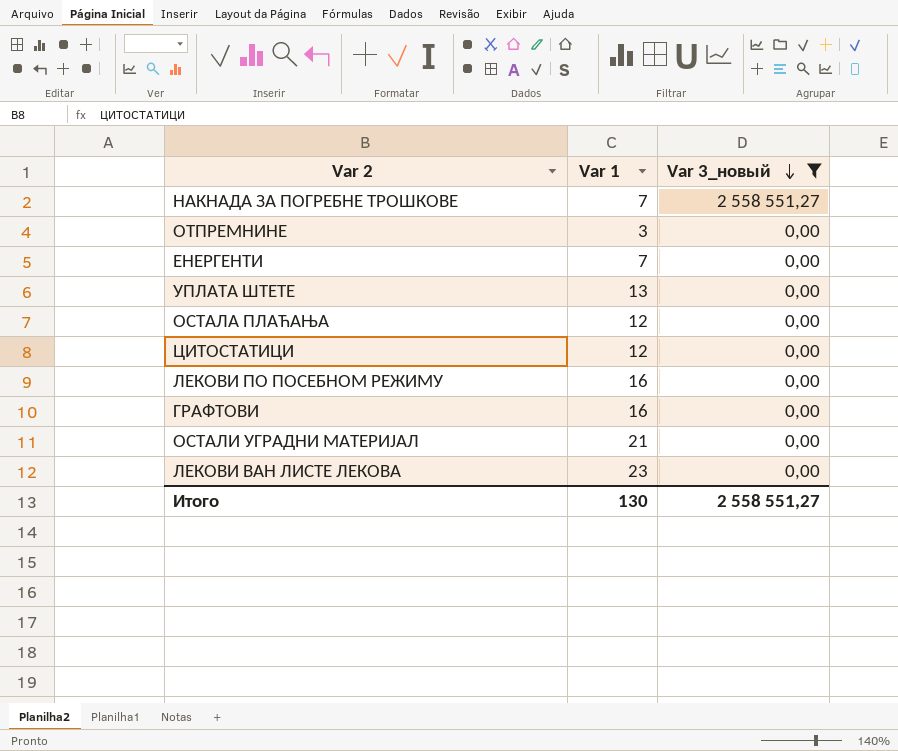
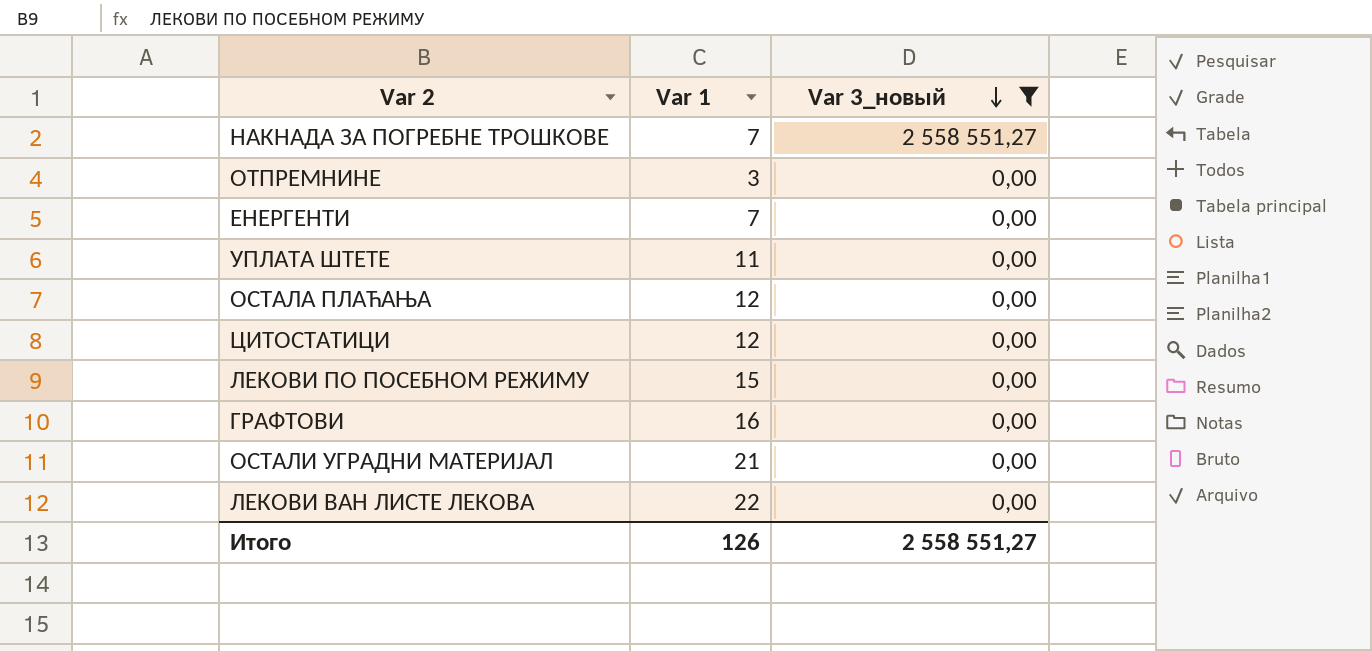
УПЛАТА ШТЕТЕ | Var 1: 13 -> 11
ЛЕКОВИ ПО ПОСЕБНОМ РЕЖИМУ | Var 1: 16 -> 15
ЛЕКОВИ ВАН ЛИСТЕ ЛЕКОВА | Var 1: 23 -> 22
Итого | Var 1: 130 -> 126

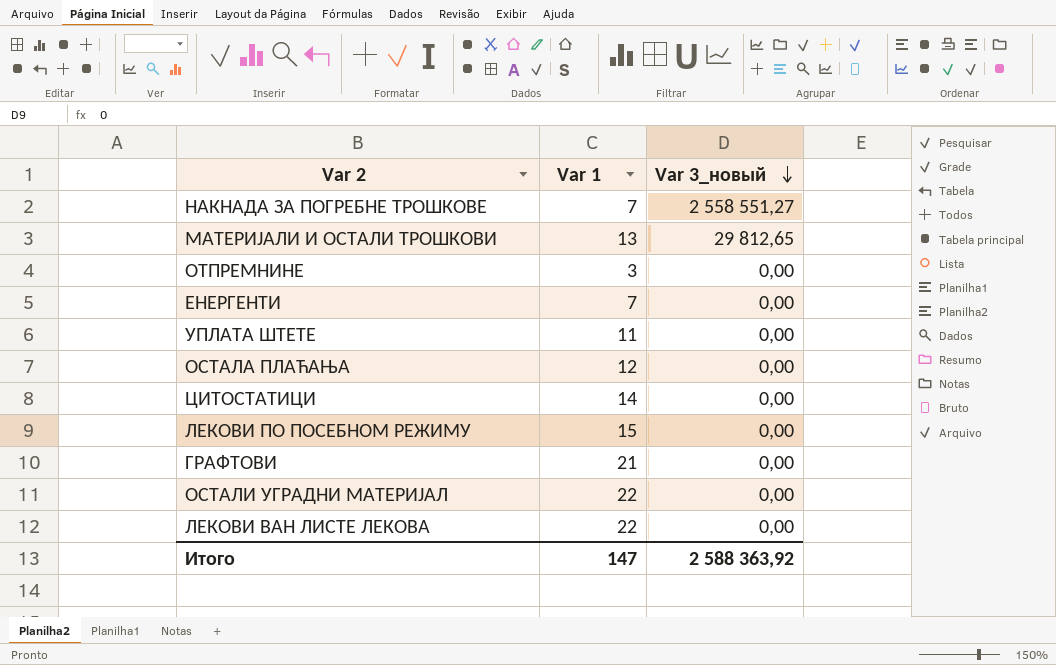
filter: Var 3_новый != 29 812,65 -> none
ЦИТОСТАТИЦИ | Var 1: 12 -> 14
ГРАФТОВИ | Var 1: 16 -> 21
ОСТАЛИ УГРАДНИ МАТЕРИЈАЛ | Var 1: 21 -> 22
Итого | Var 1: 126 -> 147
Итого | Var 3_новый: 2 558 551,27 -> 2 588 363,92

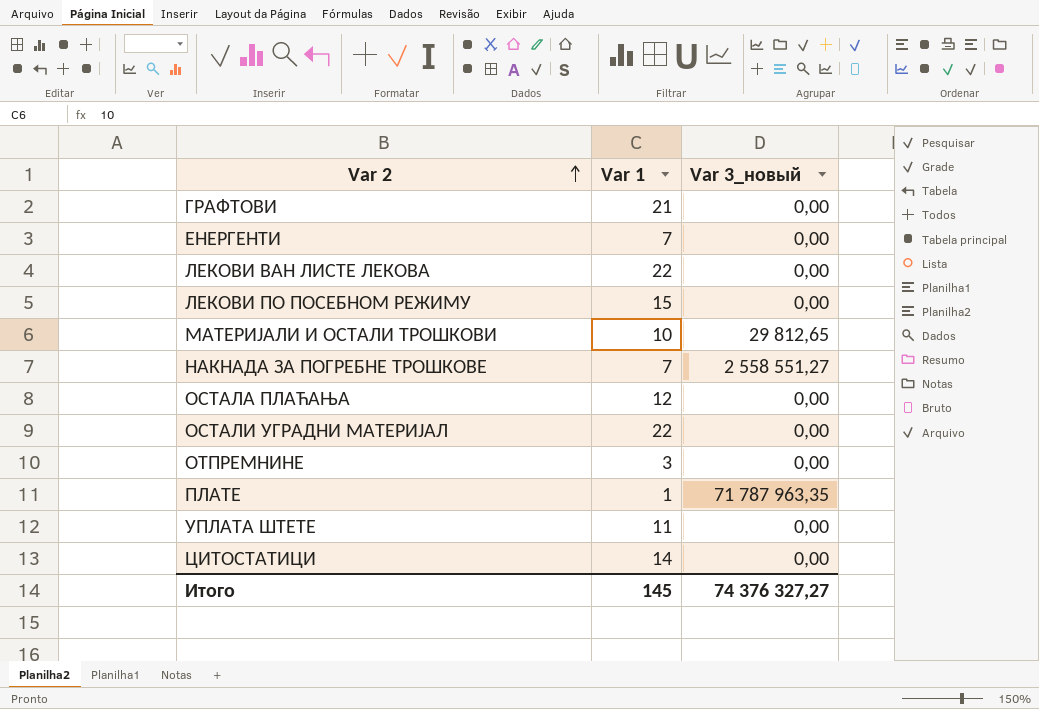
row order: Var 3_новый descending -> Var 2 ascending
МАТЕРИЈАЛИ И ОСТАЛИ ТРОШКОВИ | Var 1: 13 -> 10
row ПЛАТЕ: none -> 1 | 71 787 963,35
Итого | Var 1: 147 -> 145
Итого | Var 3_новый: 2 588 363,92 -> 74 376 327,27

